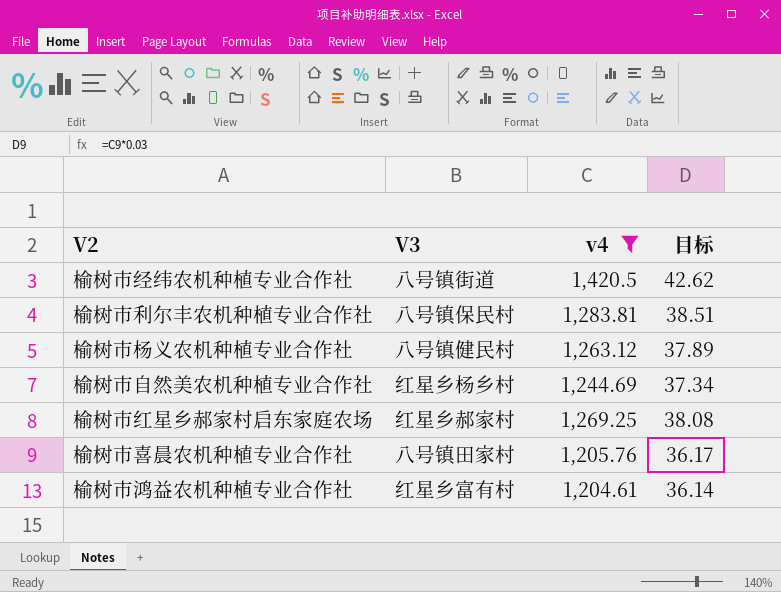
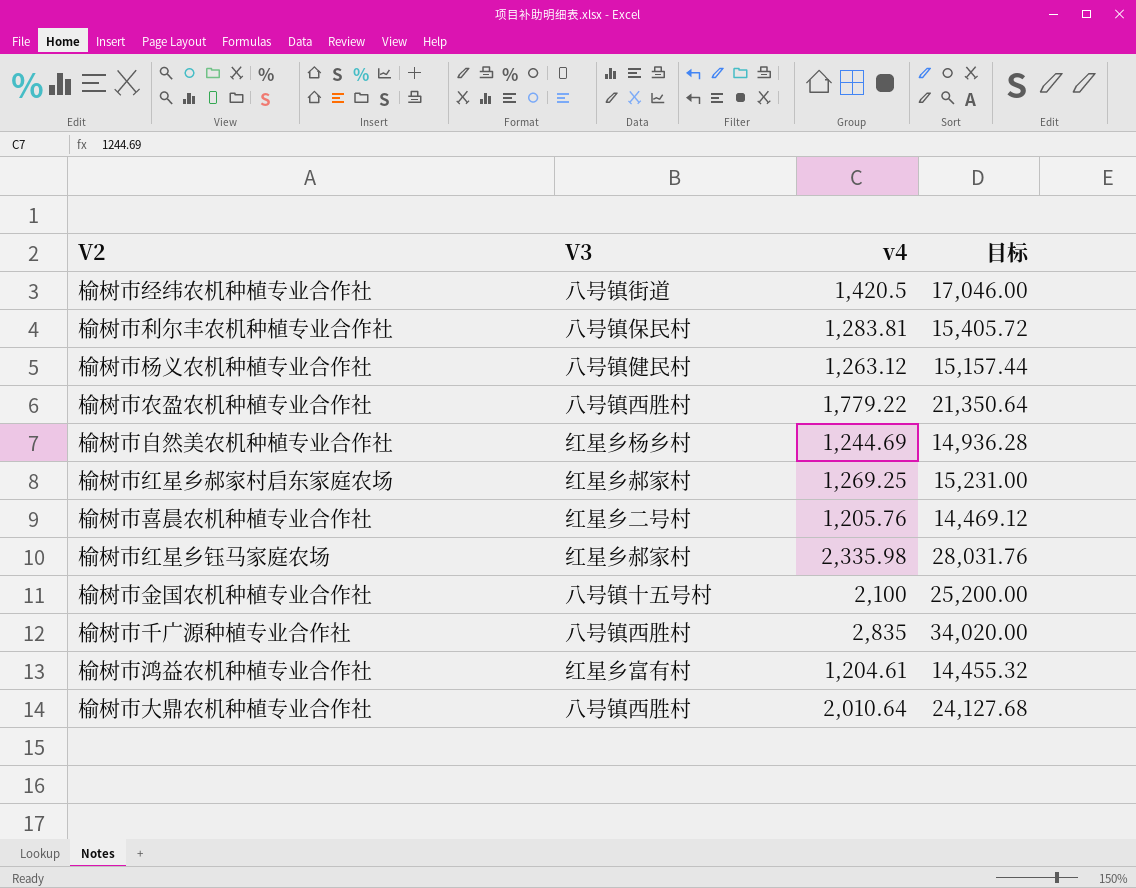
filter: v4 <= 1,420.5 -> none
column 目标 | formula: [v4] * 0.03 -> [v4] * 12
榆树市喜晨农机种植专业合作社 | V3: 八号镇田家村 -> 红星乡二号村

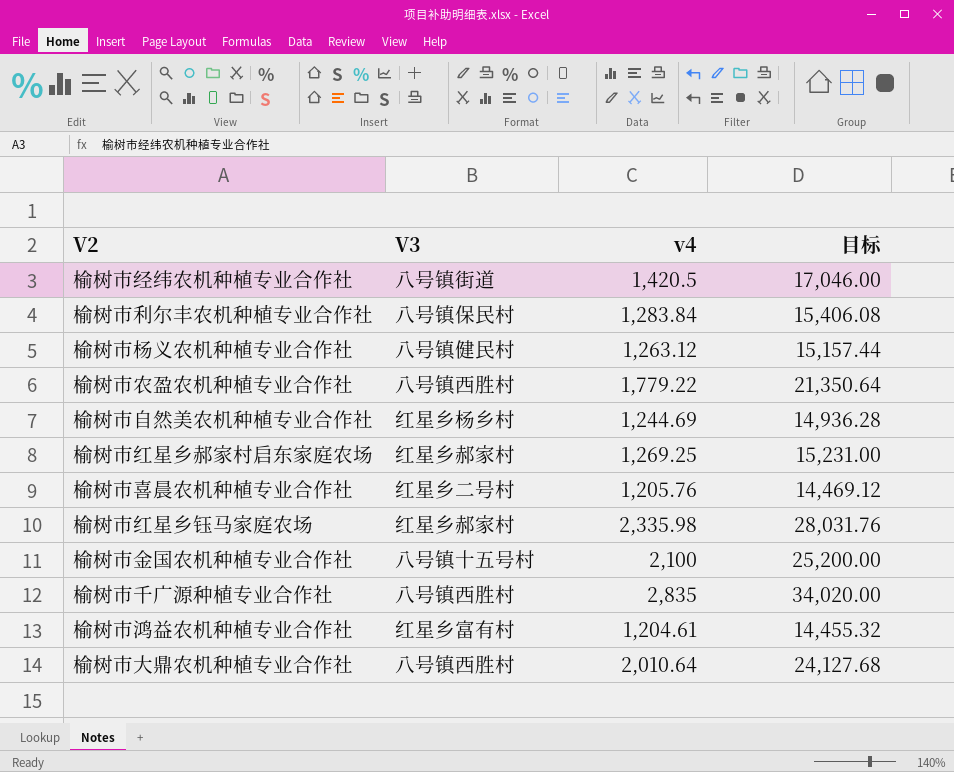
榆树市利尔丰农机种植专业合作社 | v4: 1,283.81 -> 1,283.84
榆树市利尔丰农机种植专业合作社 | 目标: 15,405.72 -> 15,406.08

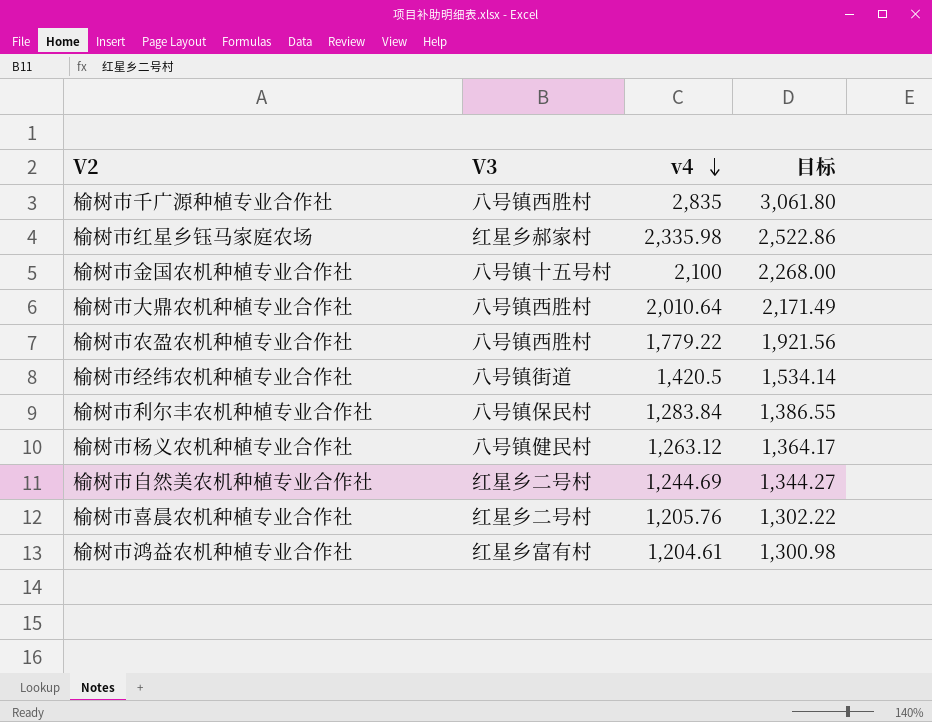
row order: none -> v4 descending
column 目标 | formula: [v4] * 12 -> [v4] * 1.08
row 榆树市红星乡郝家村启东家庭农场: 红星乡郝家村 | 1,269.25 | 15,231.00 -> none
榆树市自然美农机种植专业合作社 | V3: 红星乡杨乡村 -> 红星乡二号村

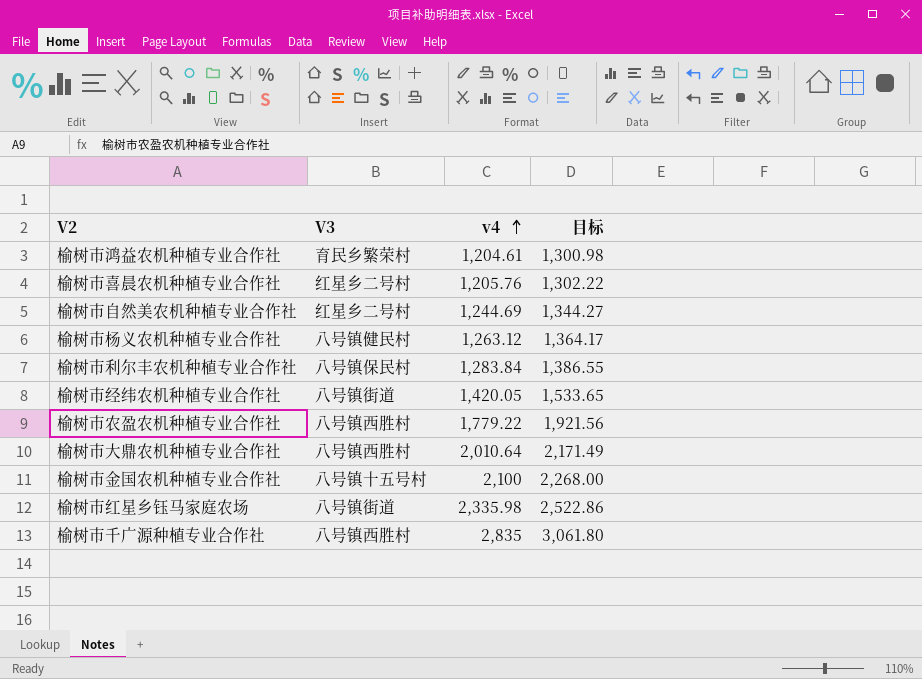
row order: v4 descending -> v4 ascending
榆树市鸿益农机种植专业合作社 | V3: 红星乡富有村 -> 育民乡繁荣村
榆树市经纬农机种植专业合作社 | v4: 1,420.5 -> 1,420.05
榆树市经纬农机种植专业合作社 | 目标: 1,534.14 -> 1,533.65
榆树市红星乡钰马家庭农场 | V3: 红星乡郝家村 -> 八号镇街道

